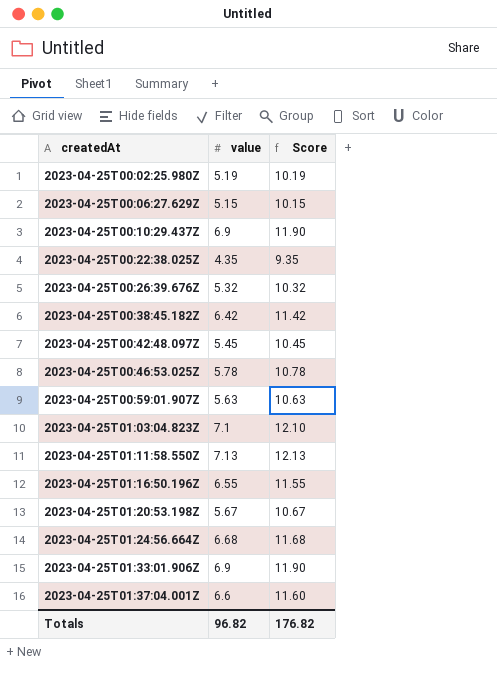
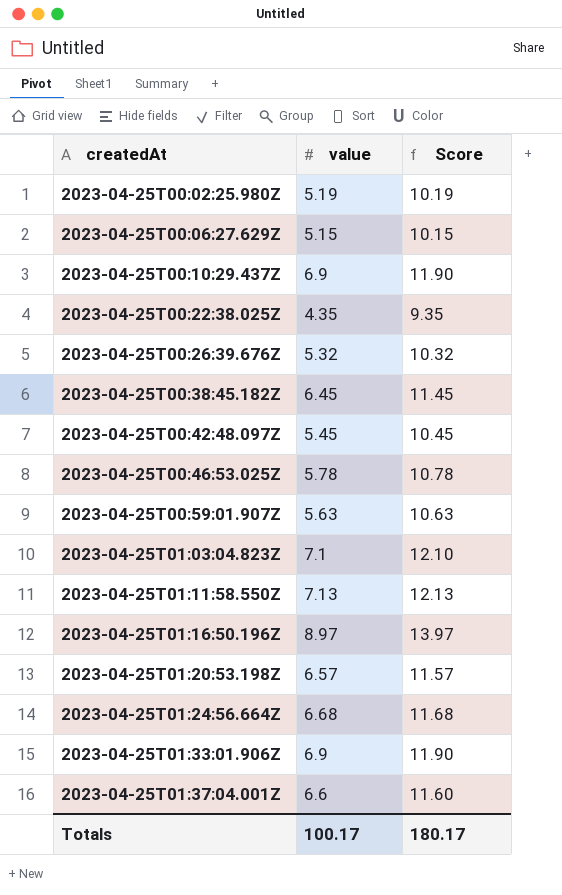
2023-04-25T00:38:45.182Z | value: 6.42 -> 6.45
2023-04-25T00:38:45.182Z | Score: 11.42 -> 11.45
2023-04-25T01:16:50.196Z | value: 6.55 -> 8.97
2023-04-25T01:16:50.196Z | Score: 11.55 -> 13.97
2023-04-25T01:20:53.198Z | value: 5.67 -> 6.57
2023-04-25T01:20:53.198Z | Score: 10.67 -> 11.57
Totals | value: 96.82 -> 100.17
Totals | Score: 176.82 -> 180.17

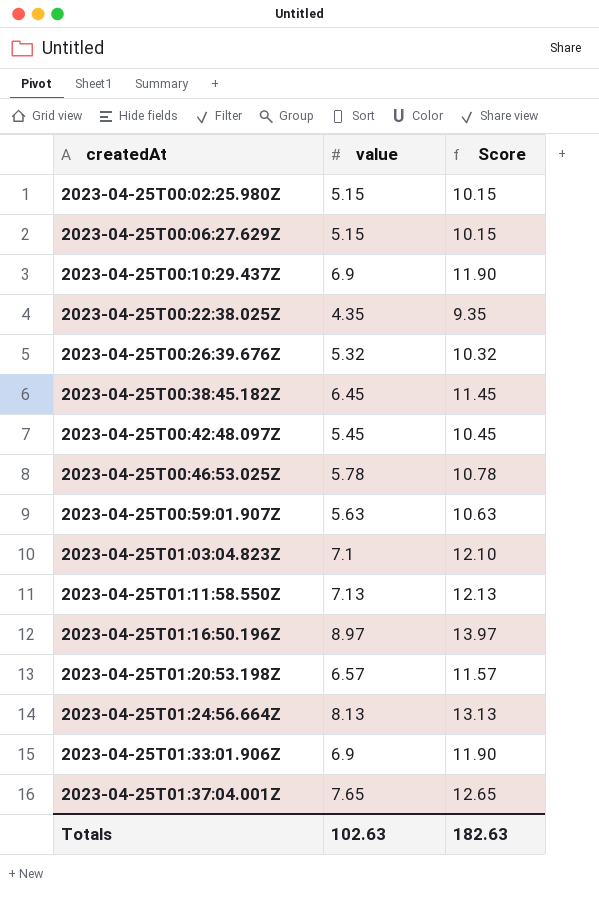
2023-04-25T00:02:25.980Z | value: 5.19 -> 5.15
2023-04-25T00:02:25.980Z | Score: 10.19 -> 10.15
2023-04-25T01:24:56.664Z | value: 6.68 -> 8.13
2023-04-25T01:24:56.664Z | Score: 11.68 -> 13.13
2023-04-25T01:37:04.001Z | value: 6.6 -> 7.65
2023-04-25T01:37:04.001Z | Score: 11.60 -> 12.65
Totals | value: 100.17 -> 102.63
Totals | Score: 180.17 -> 182.63

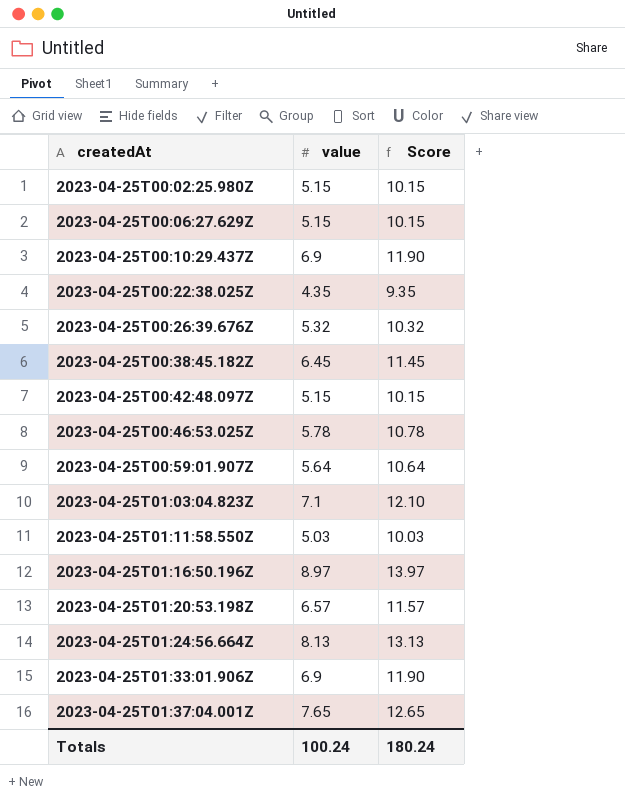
2023-04-25T00:42:48.097Z | value: 5.45 -> 5.15
2023-04-25T00:42:48.097Z | Score: 10.45 -> 10.15
2023-04-25T00:59:01.907Z | value: 5.63 -> 5.64
2023-04-25T00:59:01.907Z | Score: 10.63 -> 10.64
2023-04-25T01:11:58.550Z | value: 7.13 -> 5.03
2023-04-25T01:11:58.550Z | Score: 12.13 -> 10.03
Totals | value: 102.63 -> 100.24
Totals | Score: 182.63 -> 180.24

